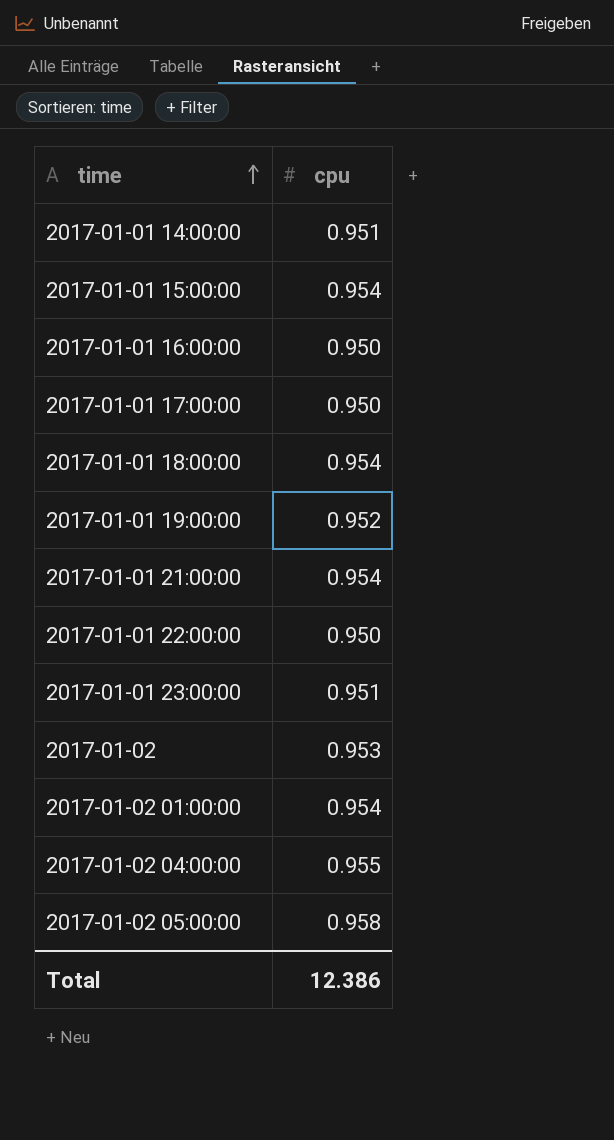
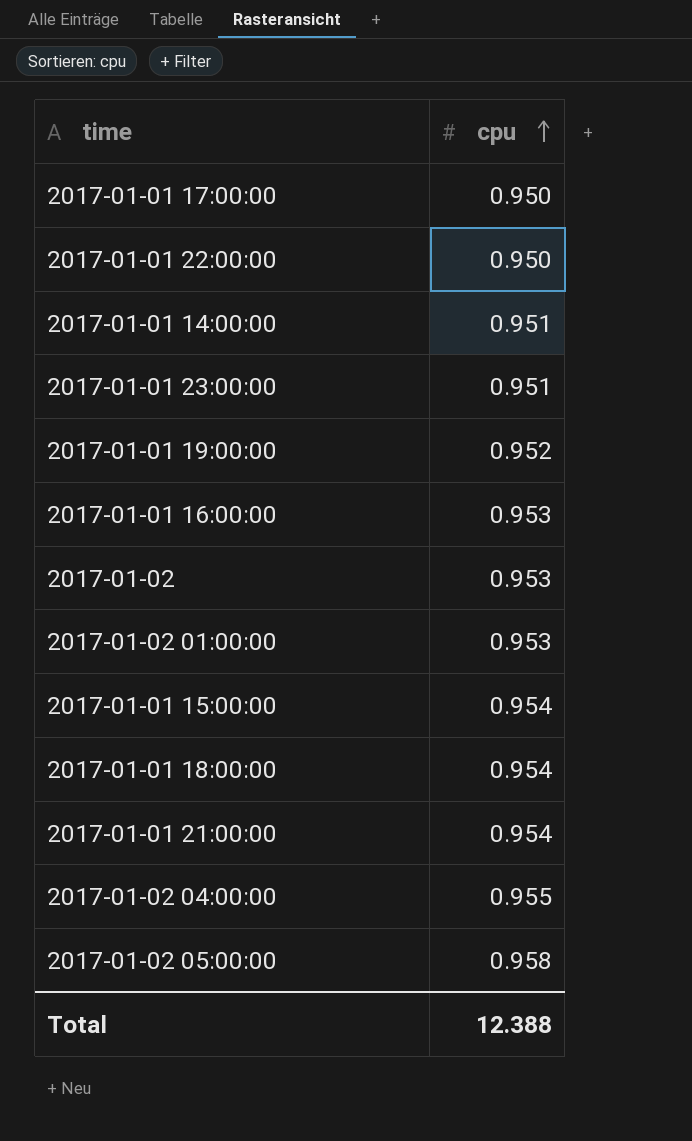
row order: time ascending -> cpu ascending
2017-01-01 16:00:00 | cpu: 0.950 -> 0.953
2017-01-02 01:00:00 | cpu: 0.954 -> 0.953
Total | cpu: 12.386 -> 12.388

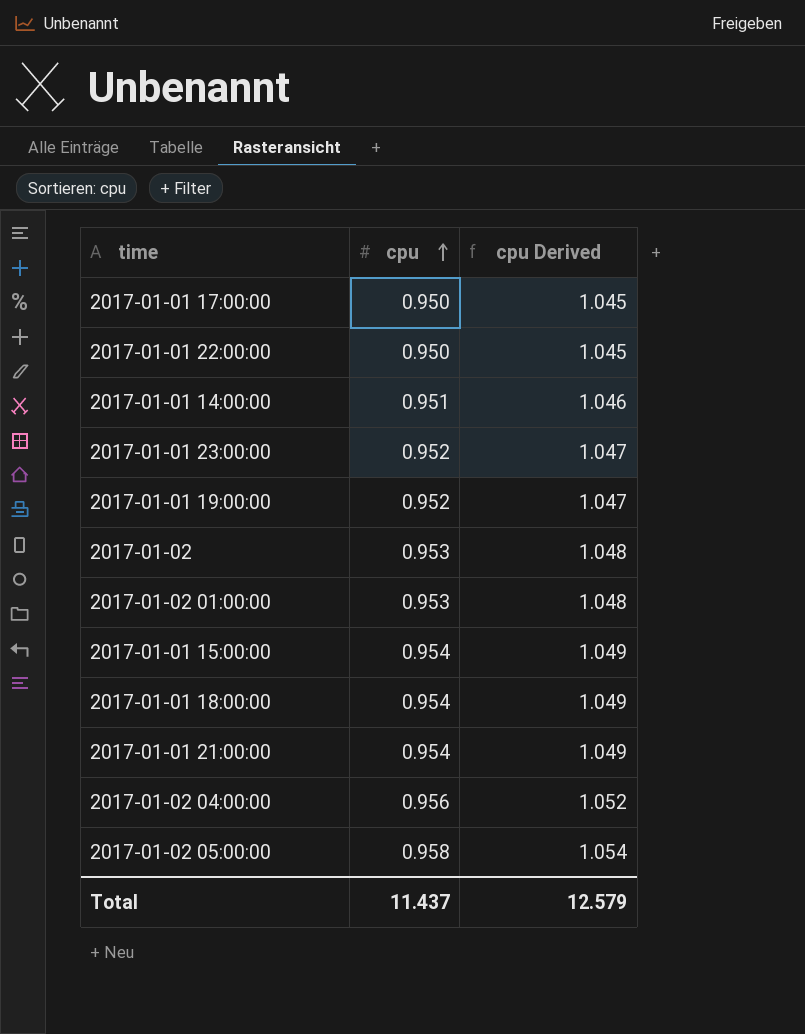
column cpu Derived | formula: none -> [cpu] * 1.1
row 2017-01-01 16:00:00: 0.953 -> none
2017-01-01 23:00:00 | cpu: 0.951 -> 0.952
2017-01-02 04:00:00 | cpu: 0.955 -> 0.956
Total | cpu: 12.388 -> 11.437

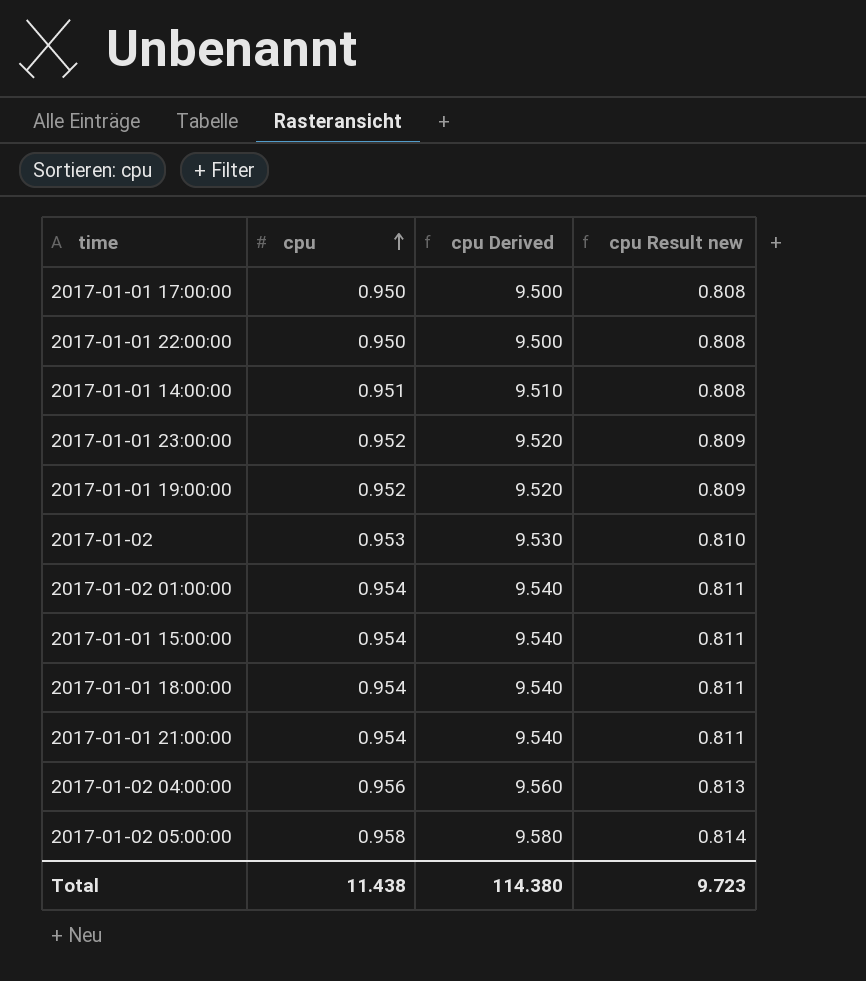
column cpu Derived | formula: [cpu] * 1.1 -> [cpu] * 10
column cpu Result new | formula: none -> [cpu] * 0.85
2017-01-02 01:00:00 | cpu: 0.953 -> 0.954
Total | cpu: 11.437 -> 11.438
Total | cpu Derived: 12.579 -> 114.380

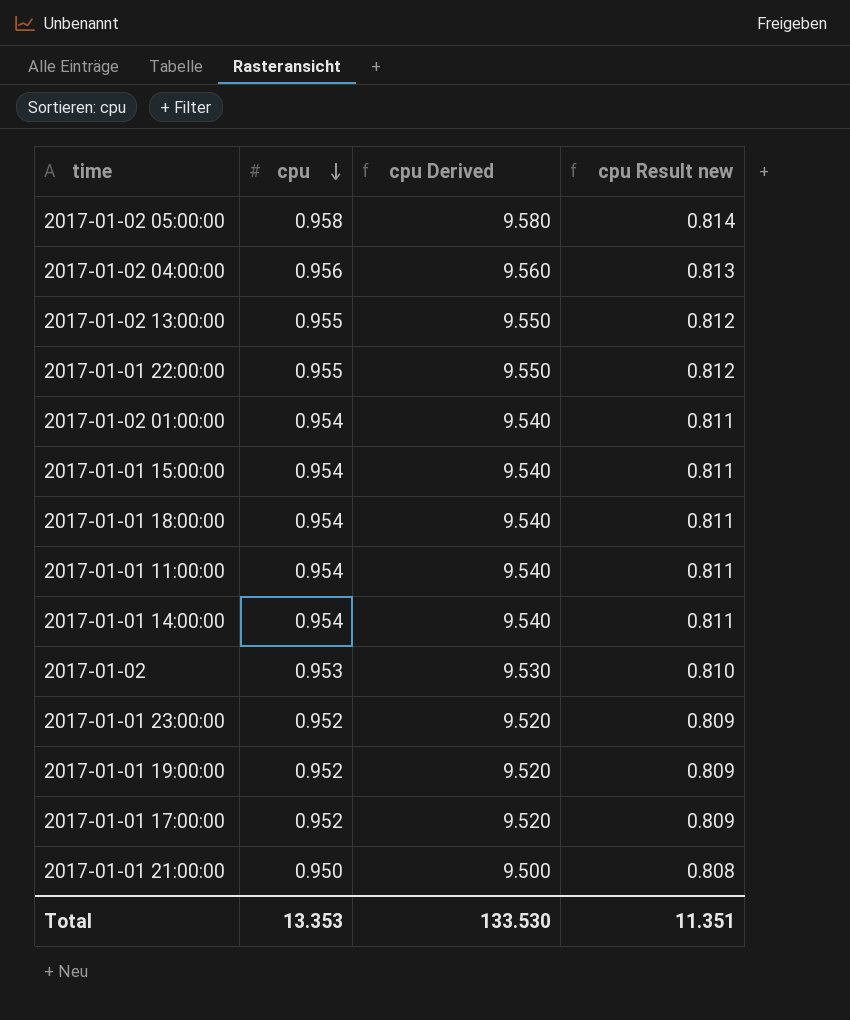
row order: cpu ascending -> cpu descending
row 2017-01-02 13:00:00: none -> 0.955 | 9.550 | 0.812
2017-01-01 22:00:00 | cpu: 0.950 -> 0.955
2017-01-01 22:00:00 | cpu Derived: 9.500 -> 9.550
2017-01-01 22:00:00 | cpu Result new: 0.808 -> 0.812
row 2017-01-01 11:00:00: none -> 0.954 | 9.540 | 0.811
2017-01-01 14:00:00 | cpu: 0.951 -> 0.954
2017-01-01 14:00:00 | cpu Derived: 9.510 -> 9.540
2017-01-01 14:00:00 | cpu Result new: 0.808 -> 0.811
2017-01-01 17:00:00 | cpu: 0.950 -> 0.952
2017-01-01 17:00:00 | cpu Derived: 9.500 -> 9.520
2017-01-01 17:00:00 | cpu Result new: 0.808 -> 0.809
2017-01-01 21:00:00 | cpu: 0.954 -> 0.950
2017-01-01 21:00:00 | cpu Derived: 9.540 -> 9.500
2017-01-01 21:00:00 | cpu Result new: 0.811 -> 0.808
Total | cpu: 11.438 -> 13.353
Total | cpu Derived: 114.380 -> 133.530
Total | cpu Result new: 9.723 -> 11.351

